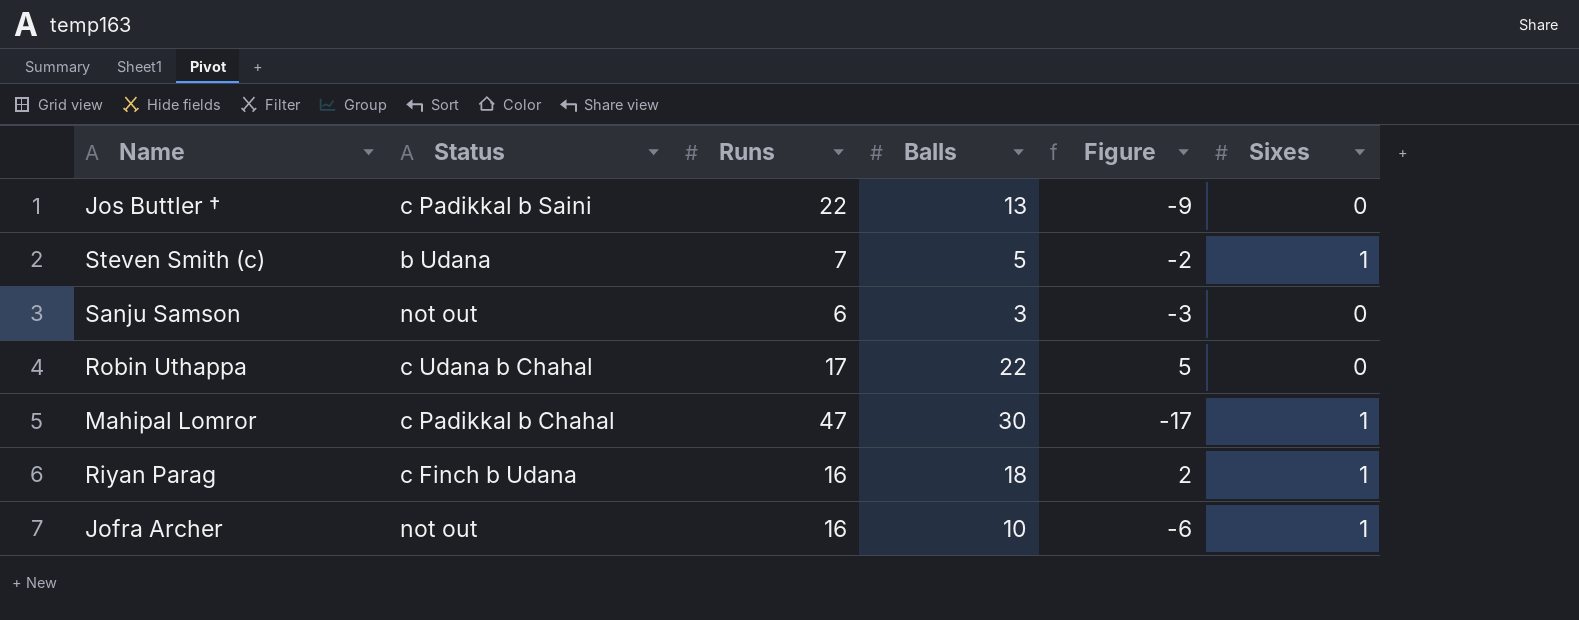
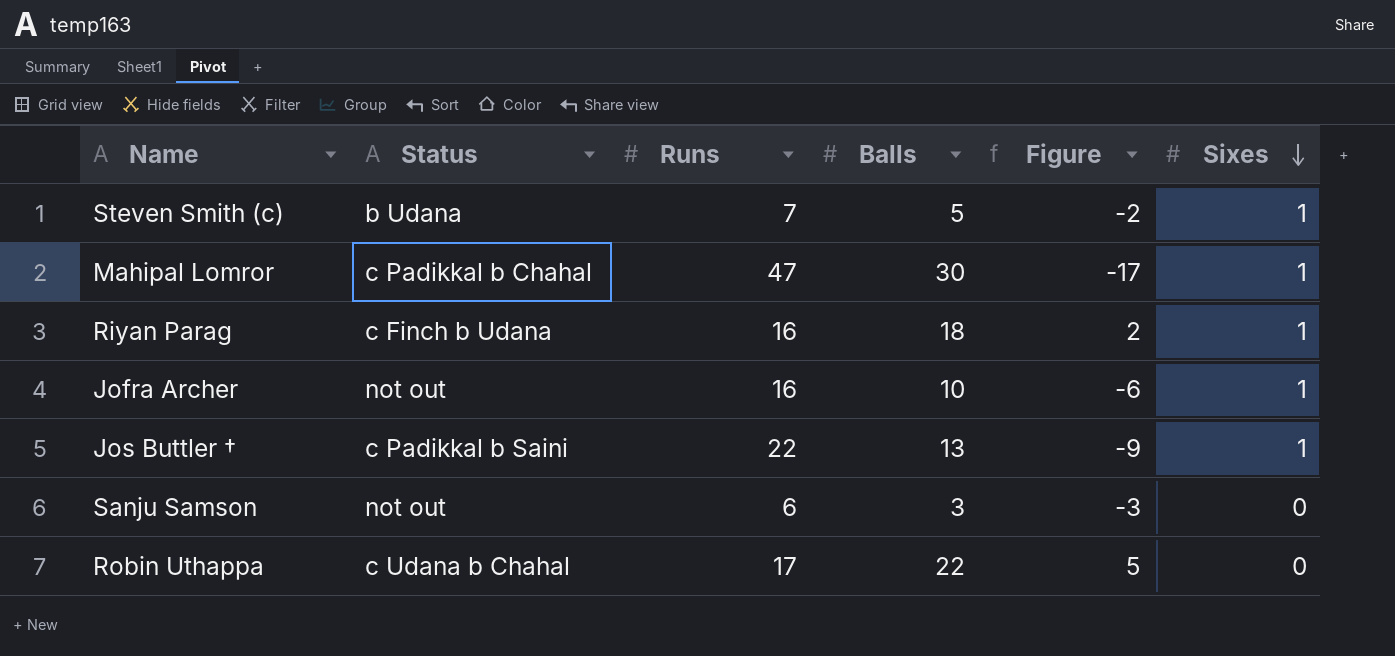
row order: none -> Sixes descending
Jos Buttler † | Sixes: 0 -> 1

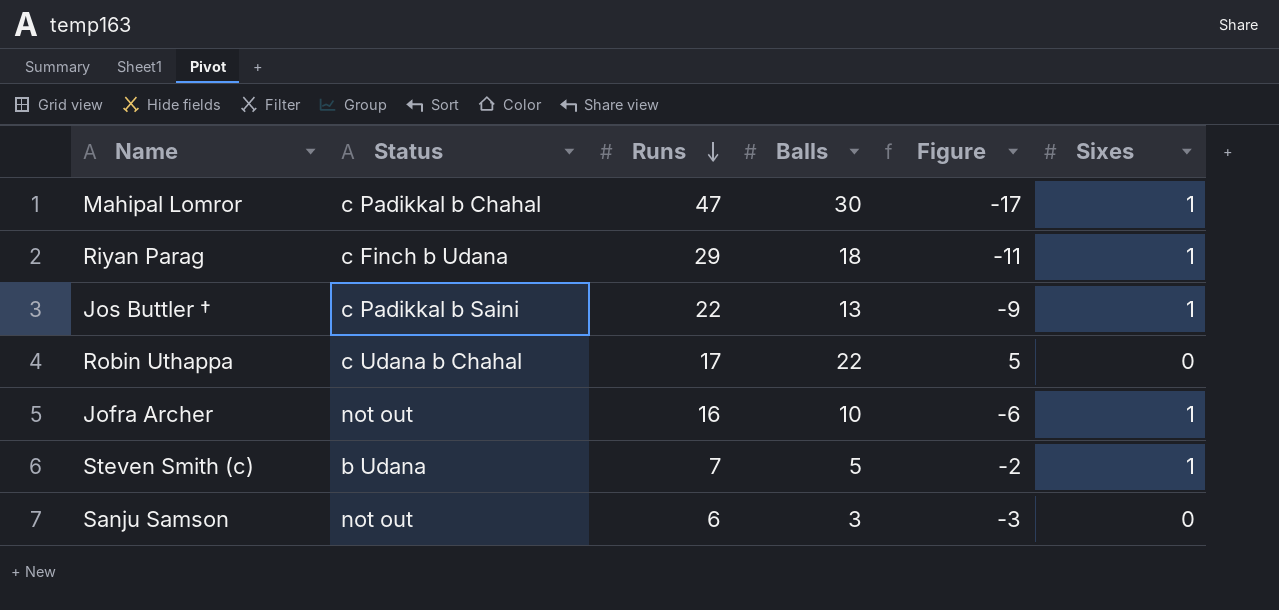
row order: Sixes descending -> Runs descending
Riyan Parag | Runs: 16 -> 29
Riyan Parag | Figure: 2 -> -11

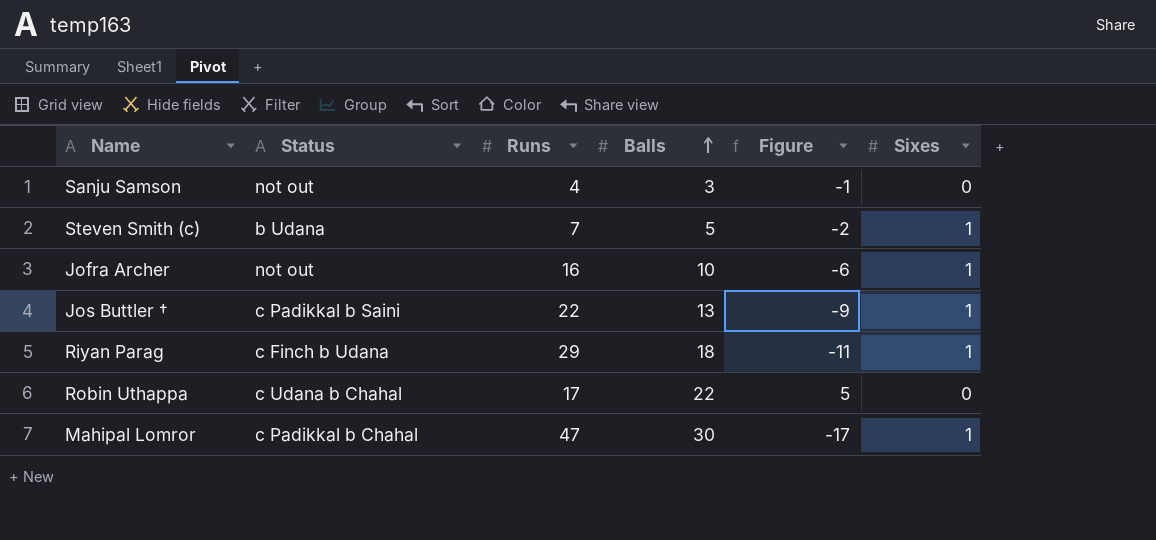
row order: Runs descending -> Balls ascending
Sanju Samson | Runs: 6 -> 4
Sanju Samson | Figure: -3 -> -1

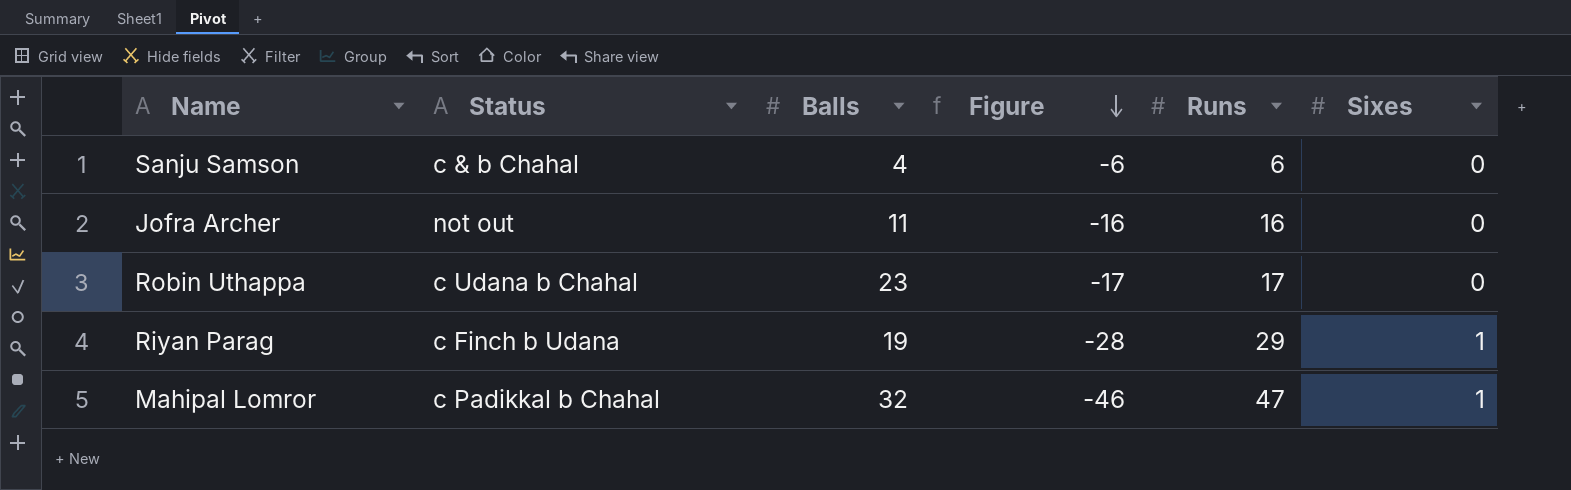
row order: Balls ascending -> Figure descending
column Figure | formula: [Balls] - [Runs] -> [Sixes] - [Runs]
column Runs | position: 3 -> 5
row Steven Smith (c): b Udana | 7 | 5 | -2 | 1 -> none
row Jos Buttler †: c Padikkal b Saini | 22 | 13 | -9 | 1 -> none
Sanju Samson | Status: not out -> c & b Chahal
Sanju Samson | Balls: 3 -> 4
Sanju Samson | Runs: 4 -> 6
Jofra Archer | Balls: 10 -> 11
Jofra Archer | Sixes: 1 -> 0
Robin Uthappa | Balls: 22 -> 23
Riyan Parag | Balls: 18 -> 19
Mahipal Lomror | Balls: 30 -> 32

